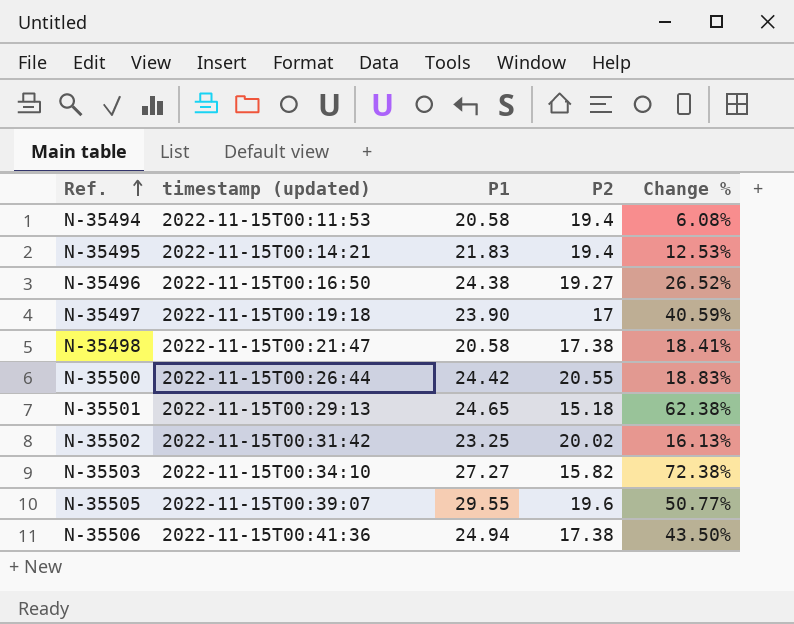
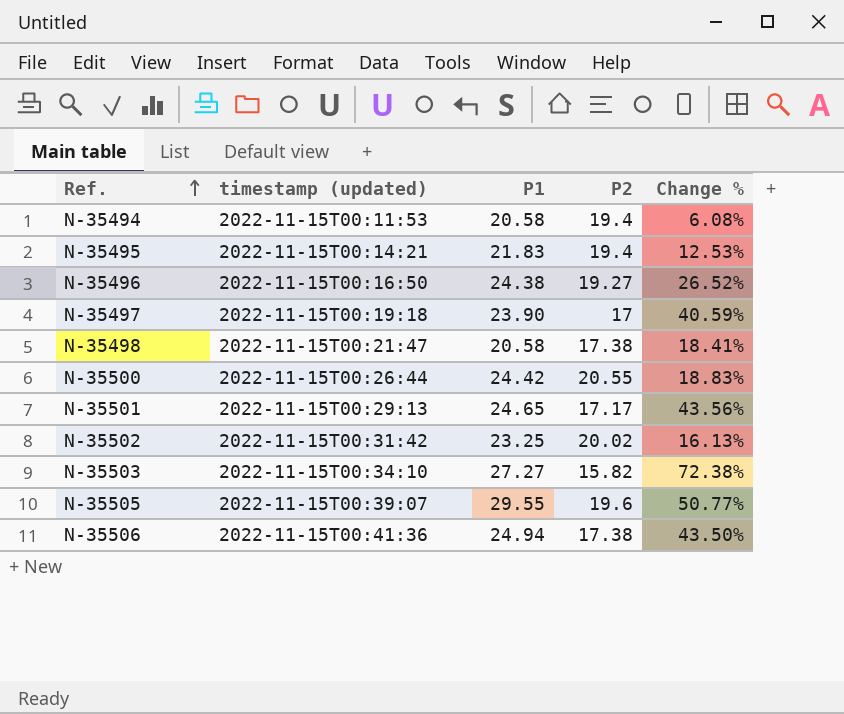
N-35501 | P2: 15.18 -> 17.17
N-35501 | Change %: 62.38% -> 43.56%

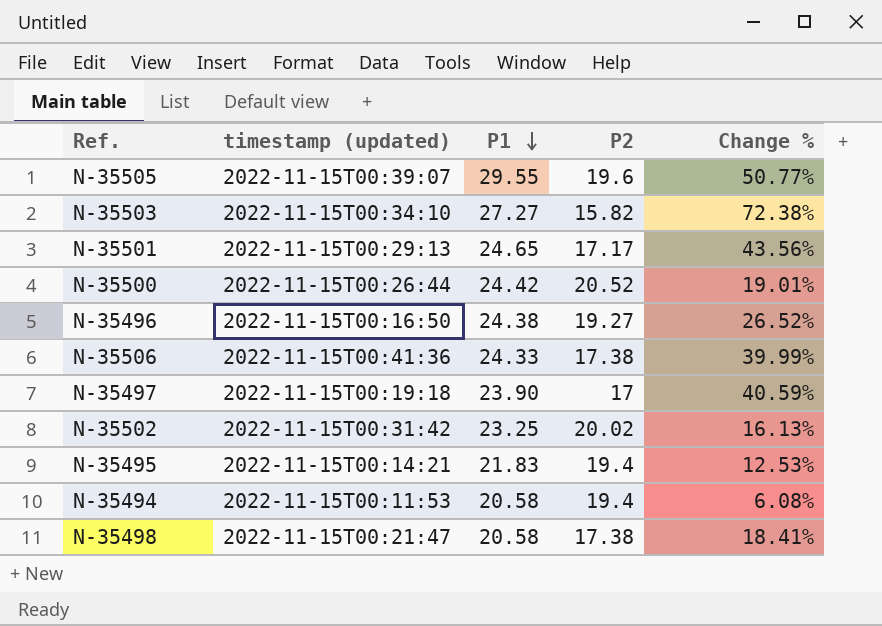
row order: Ref. ascending -> P1 descending
N-35500 | P2: 20.55 -> 20.52
N-35500 | Change %: 18.83% -> 19.01%
N-35506 | P1: 24.94 -> 24.33
N-35506 | Change %: 43.50% -> 39.99%

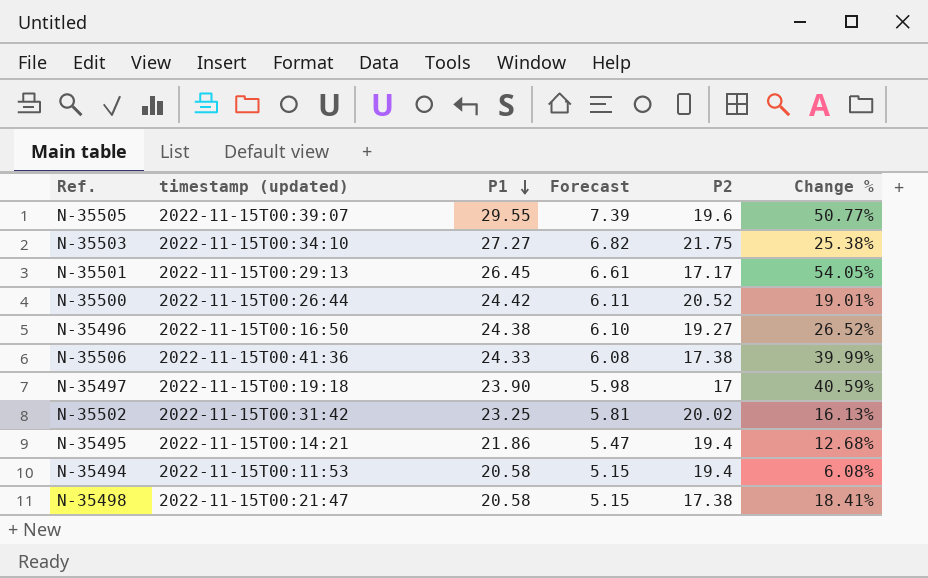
column Forecast | formula: none -> [P1] * 0.25
N-35503 | P2: 15.82 -> 21.75
N-35503 | Change %: 72.38% -> 25.38%
N-35501 | P1: 24.65 -> 26.45
N-35501 | Change %: 43.56% -> 54.05%
N-35495 | P1: 21.83 -> 21.86
N-35495 | Change %: 12.53% -> 12.68%

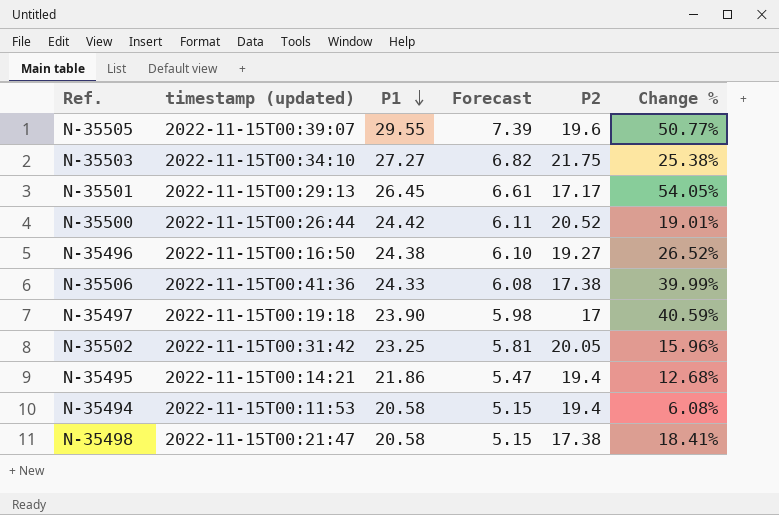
N-35502 | P2: 20.02 -> 20.05
N-35502 | Change %: 16.13% -> 15.96%

